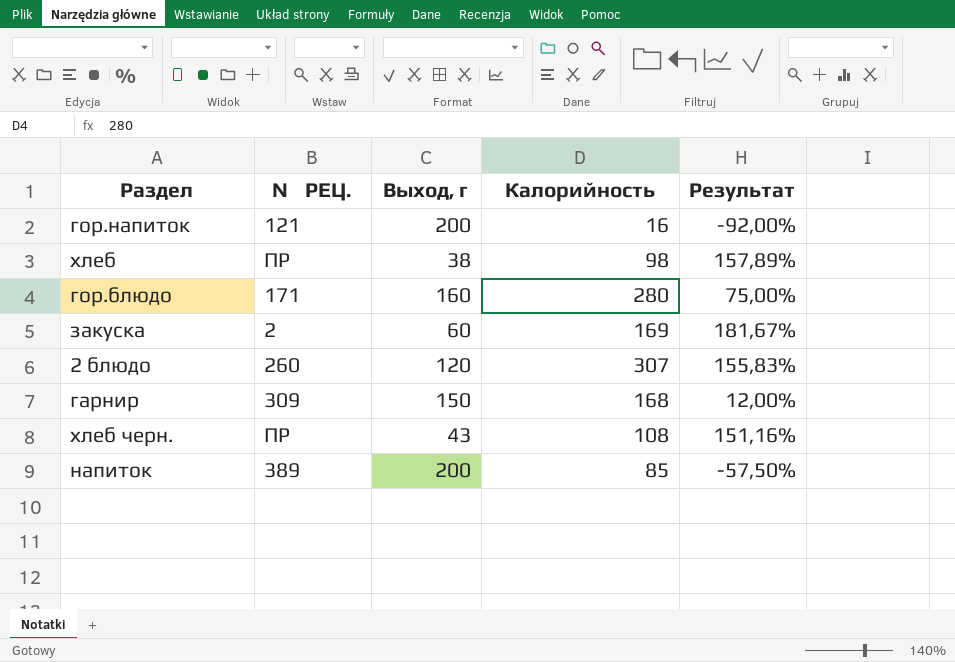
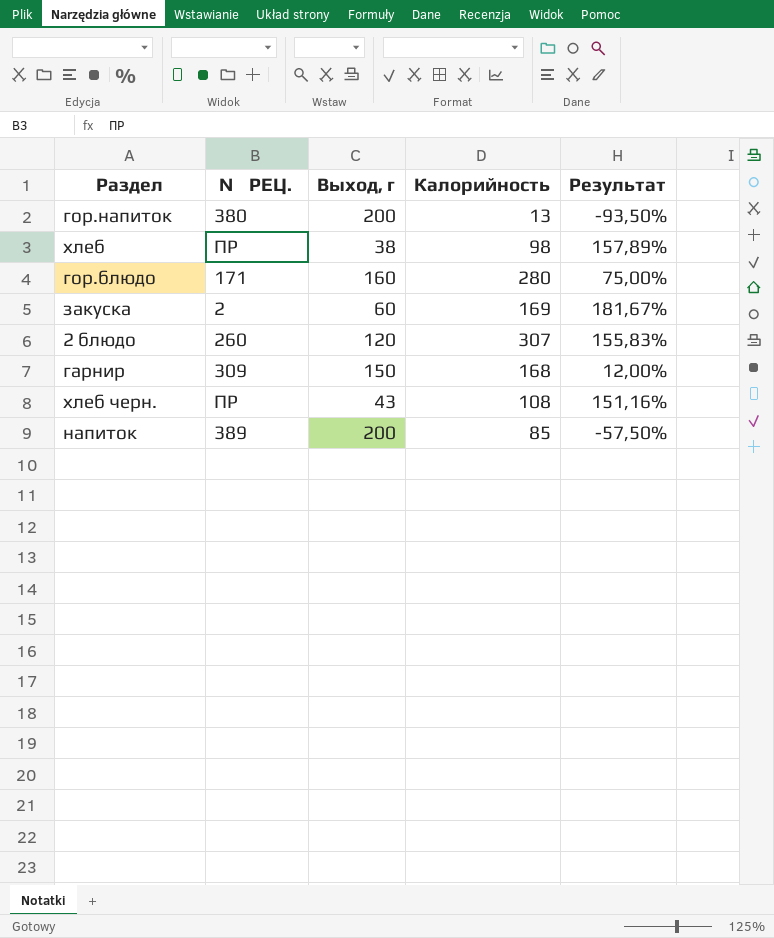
гор.напиток | № РЕЦ.: 121 -> 380
гор.напиток | Калорийность: 16 -> 13
гор.напиток | Результат: -92,00% -> -93,50%

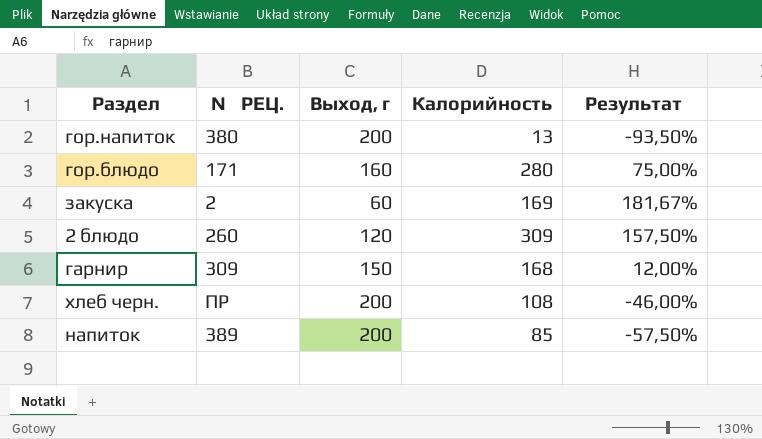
row хлеб: ПР | 38 | 98 | 157,89% -> none
2 блюдо | Калорийность: 307 -> 309
2 блюдо | Результат: 155,83% -> 157,50%
хлеб черн. | Выход, г: 43 -> 200
хлеб черн. | Результат: 151,16% -> -46,00%

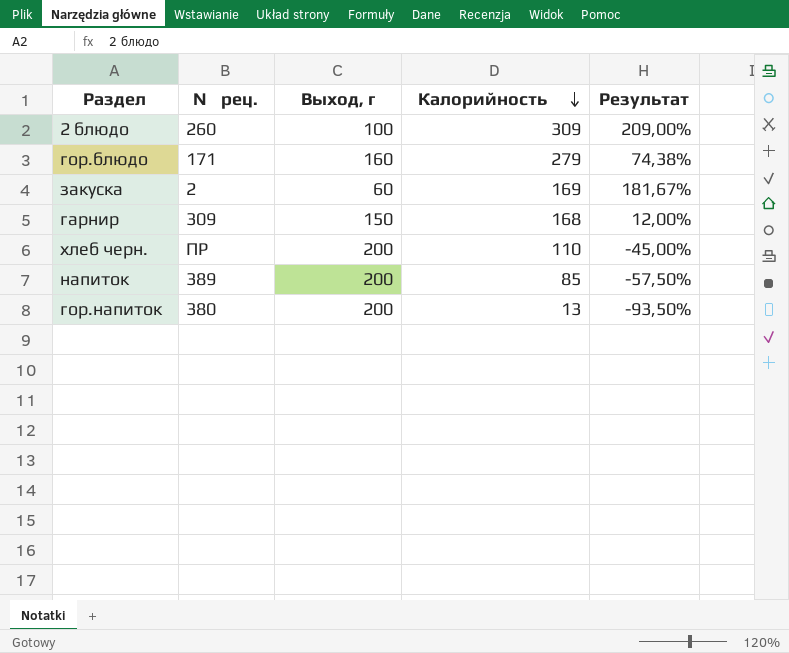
row order: none -> Калорийность descending
column name: № РЕЦ. -> № рец.
2 блюдо | Выход, г: 120 -> 100
2 блюдо | Результат: 157,50% -> 209,00%
гор.блюдо | Калорийность: 280 -> 279
гор.блюдо | Результат: 75,00% -> 74,38%
хлеб черн. | Калорийность: 108 -> 110
хлеб черн. | Результат: -46,00% -> -45,00%

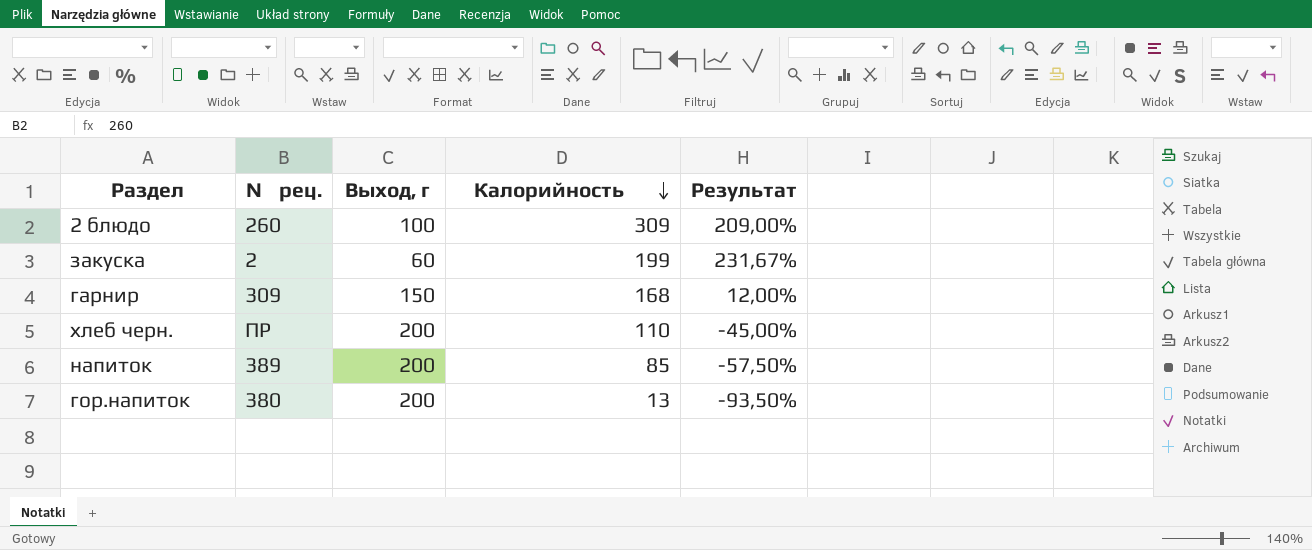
row гор.блюдо: 171 | 160 | 279 | 74,38% -> none
закуска | Калорийность: 169 -> 199
закуска | Результат: 181,67% -> 231,67%

